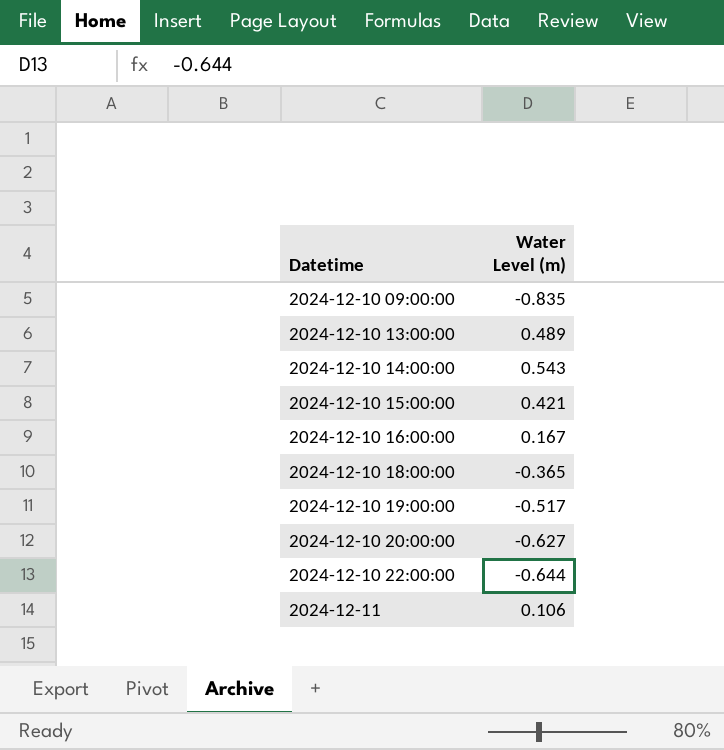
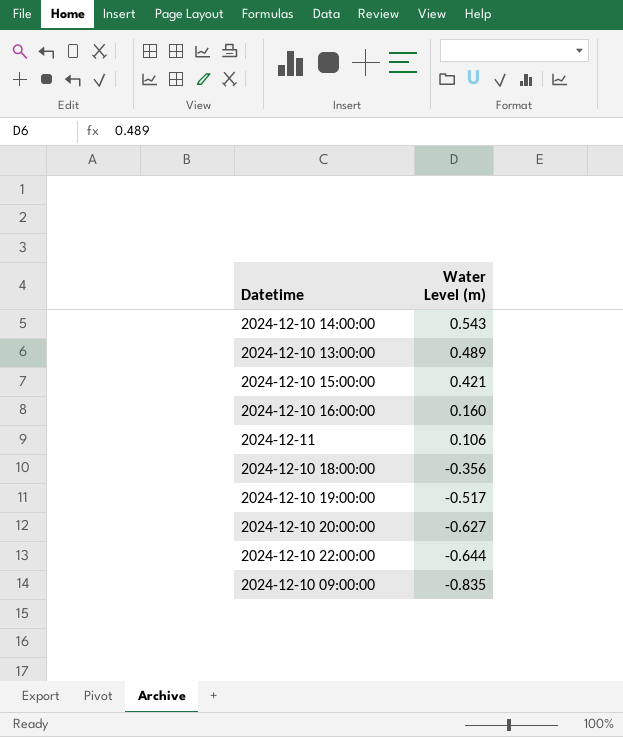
row order: Datetime ascending -> Water Level (m) descending
2024-12-10 16:00:00 | Water Level (m): 0.167 -> 0.160
2024-12-10 18:00:00 | Water Level (m): -0.365 -> -0.356

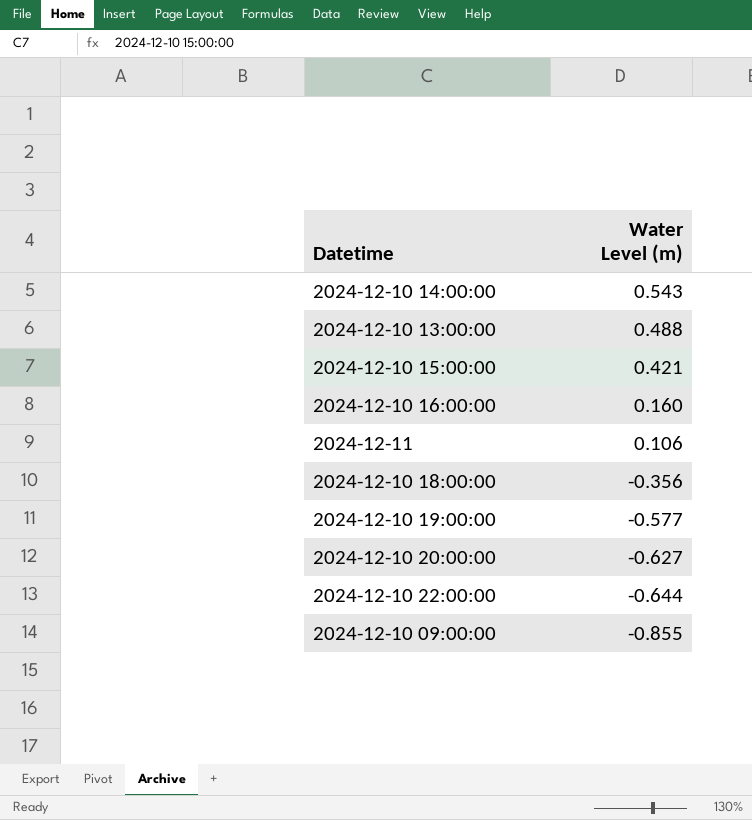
2024-12-10 13:00:00 | Water Level (m): 0.489 -> 0.488
2024-12-10 19:00:00 | Water Level (m): -0.517 -> -0.577
2024-12-10 09:00:00 | Water Level (m): -0.835 -> -0.855

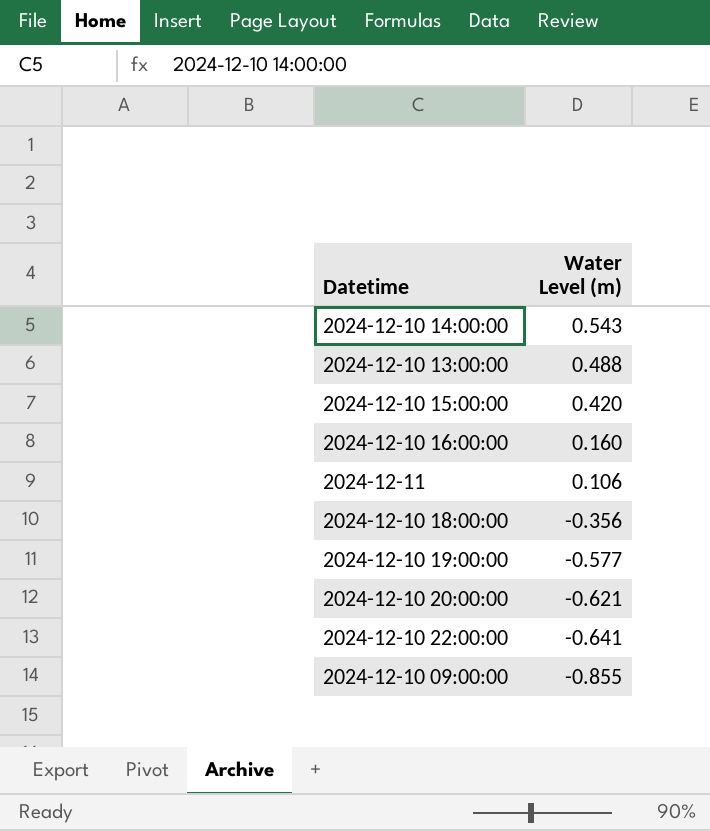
2024-12-10 15:00:00 | Water Level (m): 0.421 -> 0.420
2024-12-10 20:00:00 | Water Level (m): -0.627 -> -0.621
2024-12-10 22:00:00 | Water Level (m): -0.644 -> -0.641

